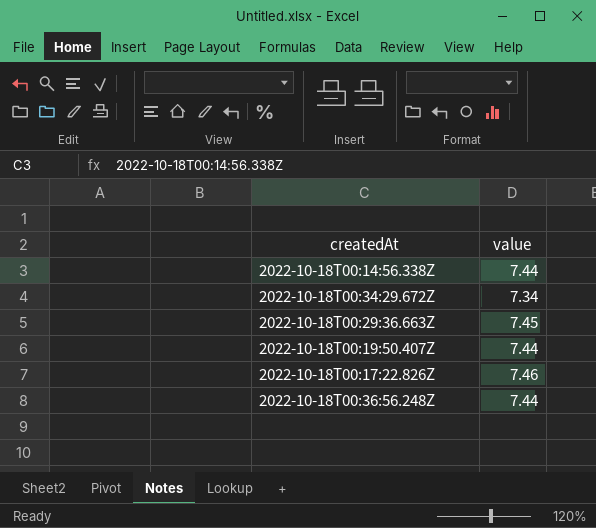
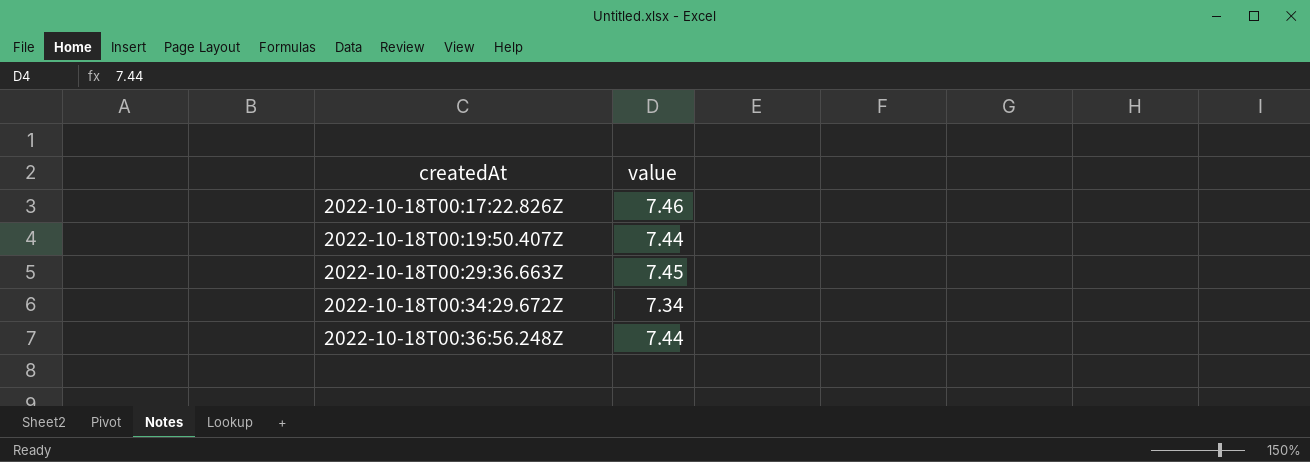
row order: none -> createdAt ascending
row 2022-10-18T00:14:56.338Z: 7.44 -> none

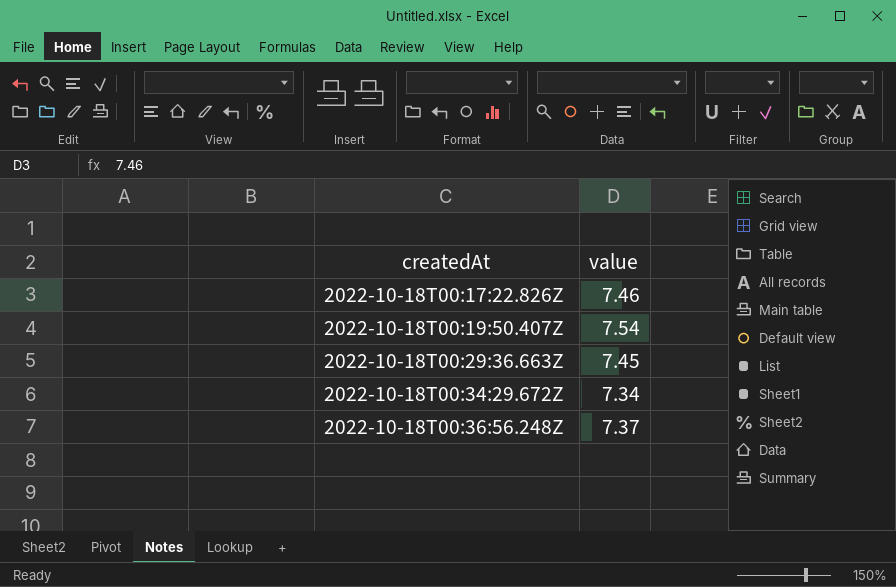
2022-10-18T00:19:50.407Z | value: 7.44 -> 7.54
2022-10-18T00:36:56.248Z | value: 7.44 -> 7.37

